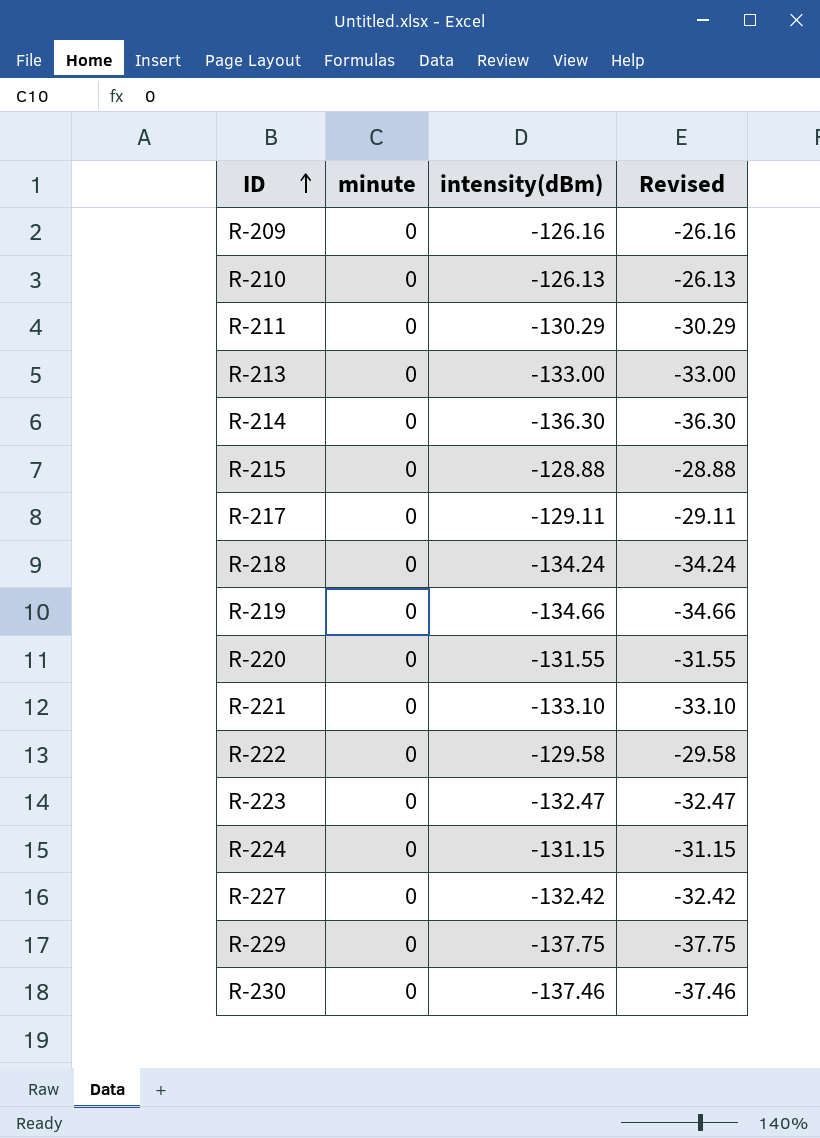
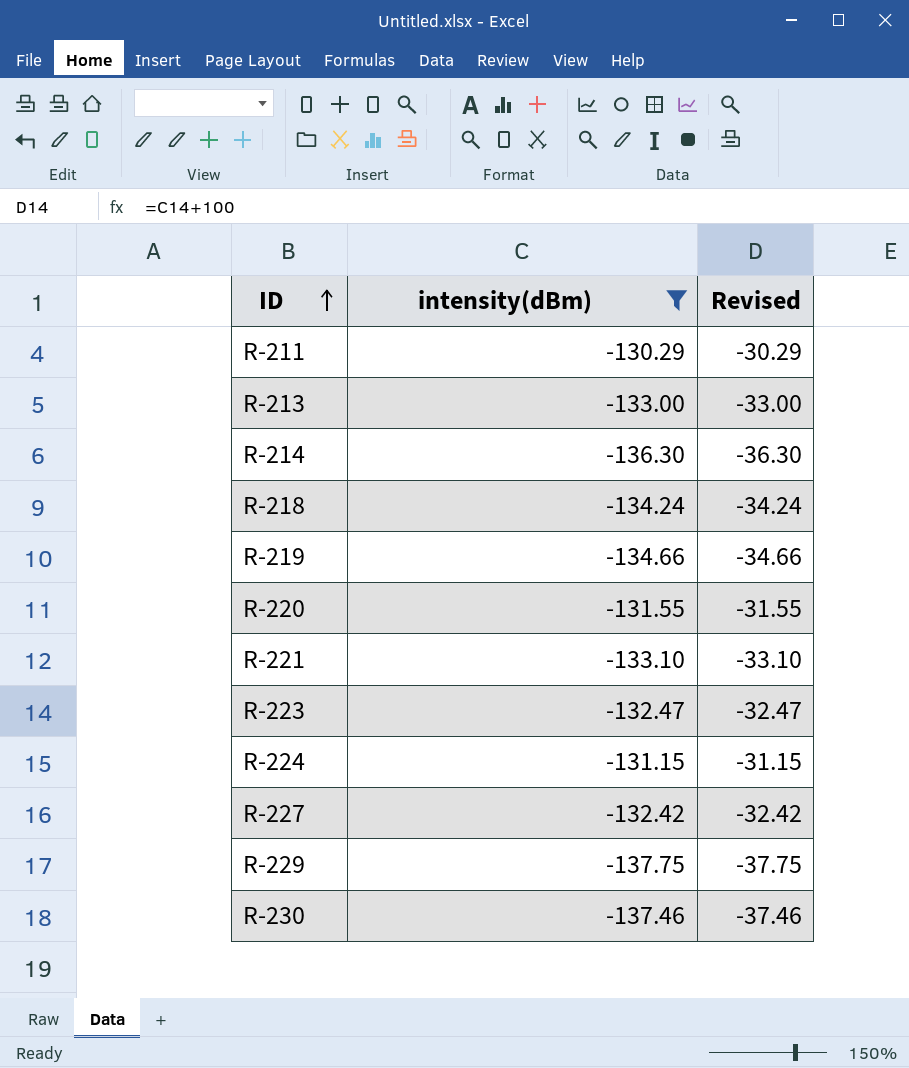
filter: none -> intensity(dBm) <= -130.29
column minute | position: 2 -> none

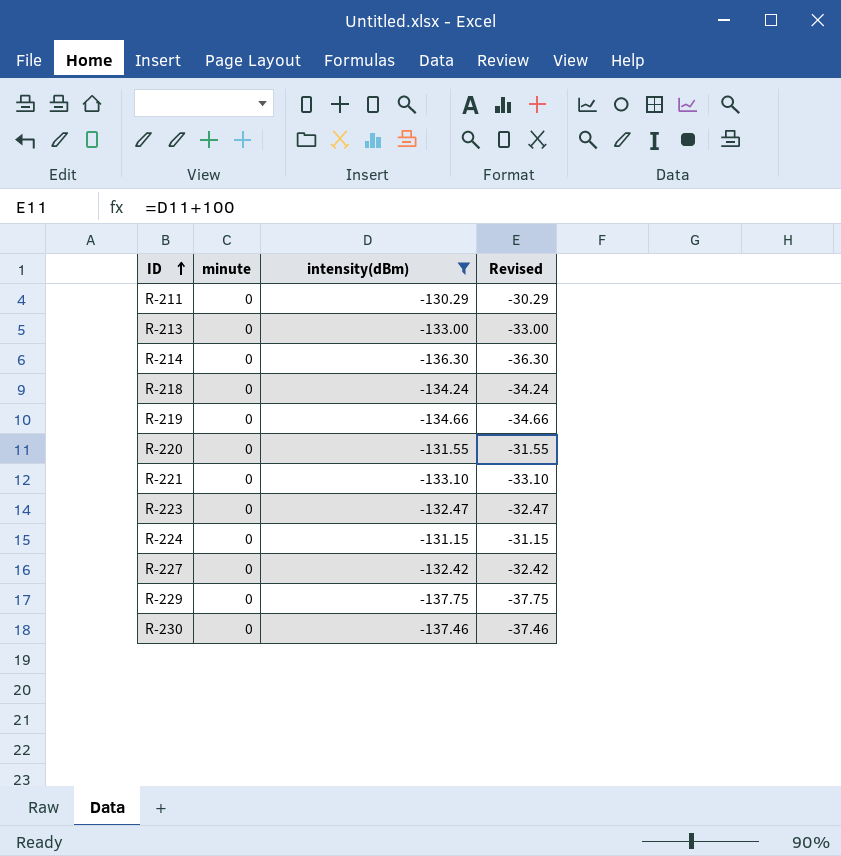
column minute | position: none -> 2

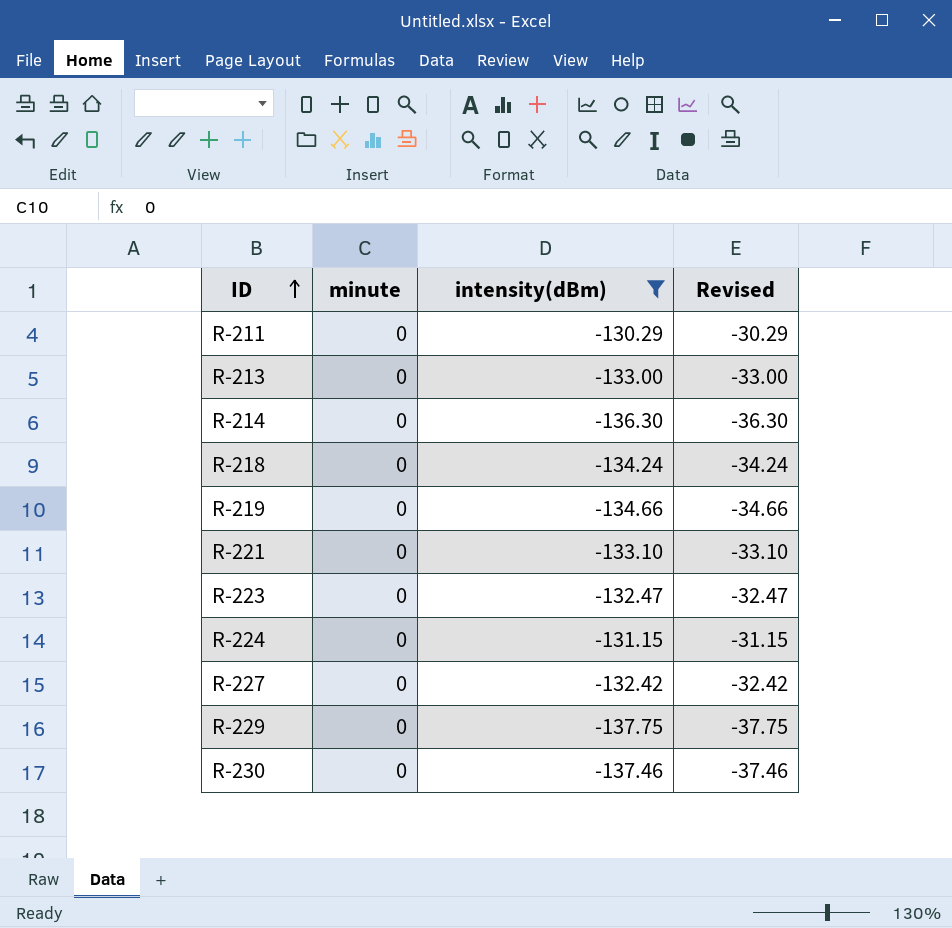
row R-220: 0 | -131.55 | -31.55 -> none

